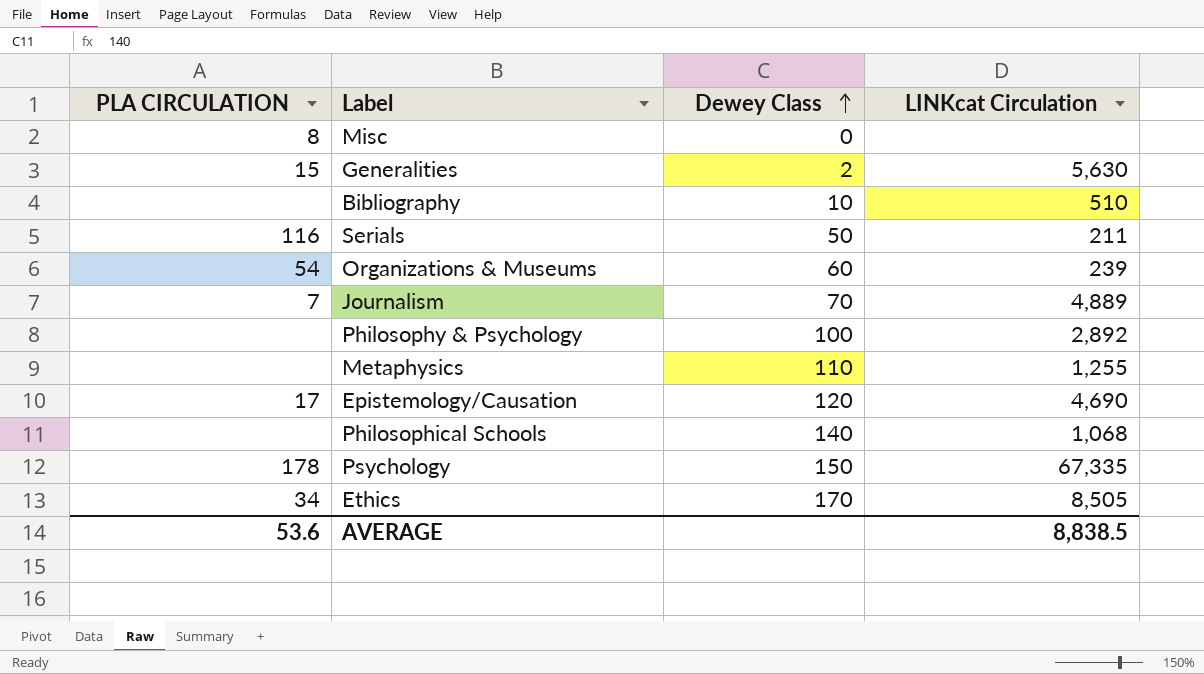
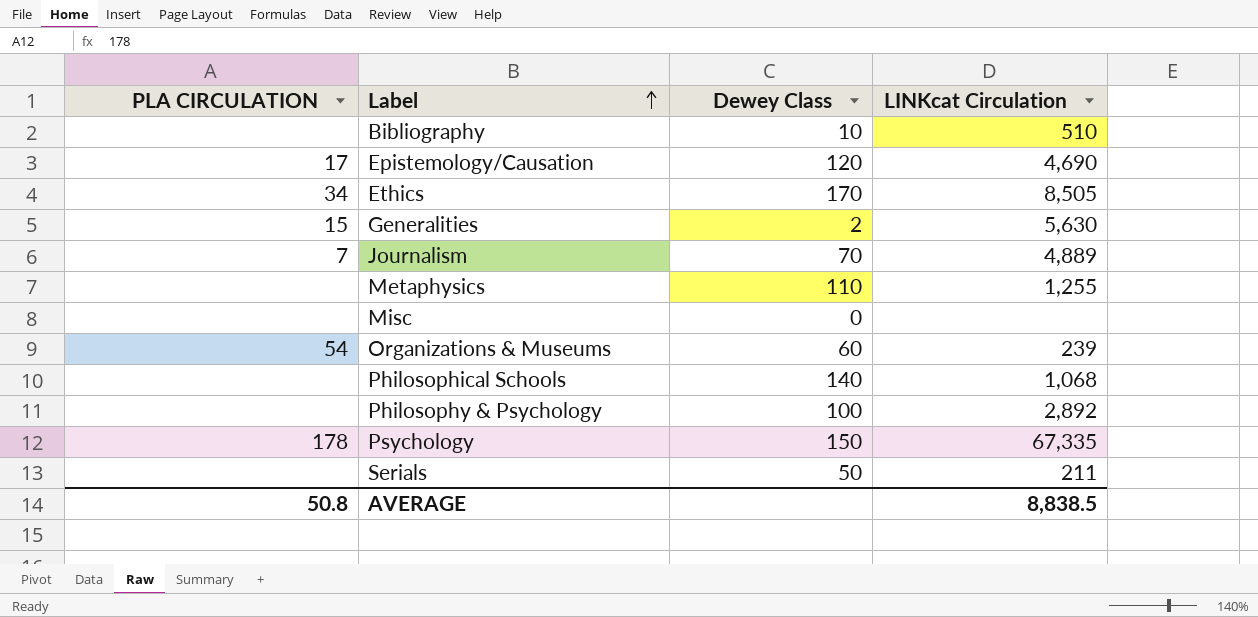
row order: Dewey Class ascending -> Label ascending
Misc | PLA CIRCULATION: 8 -> none
Serials | PLA CIRCULATION: 116 -> none
AVERAGE | PLA CIRCULATION: 53.6 -> 50.8

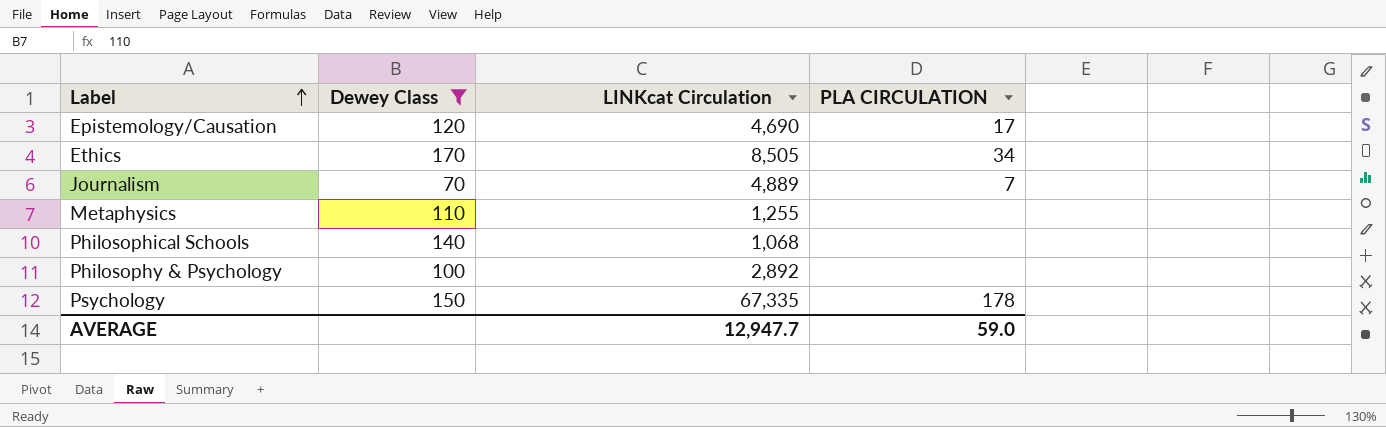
filter: none -> Dewey Class >= 70
column PLA CIRCULATION | position: 1 -> 4
AVERAGE | LINKcat Circulation: 8,838.5 -> 12,947.7
AVERAGE | PLA CIRCULATION: 50.8 -> 59.0

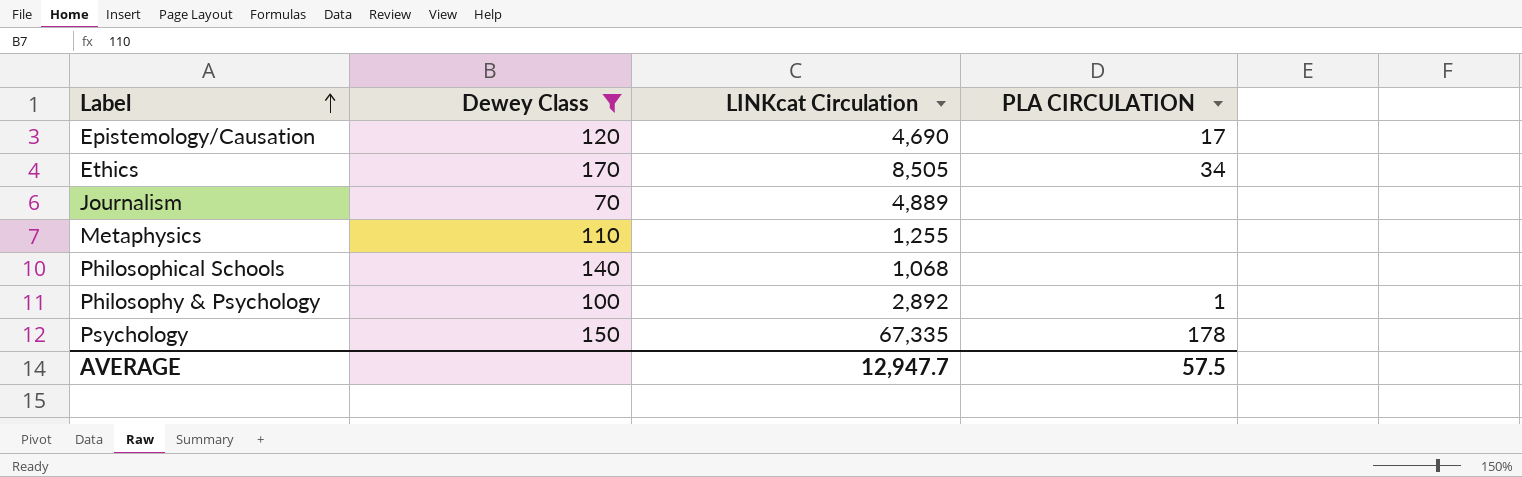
Journalism | PLA CIRCULATION: 7 -> none
Philosophy & Psychology | PLA CIRCULATION: none -> 1
AVERAGE | PLA CIRCULATION: 59.0 -> 57.5

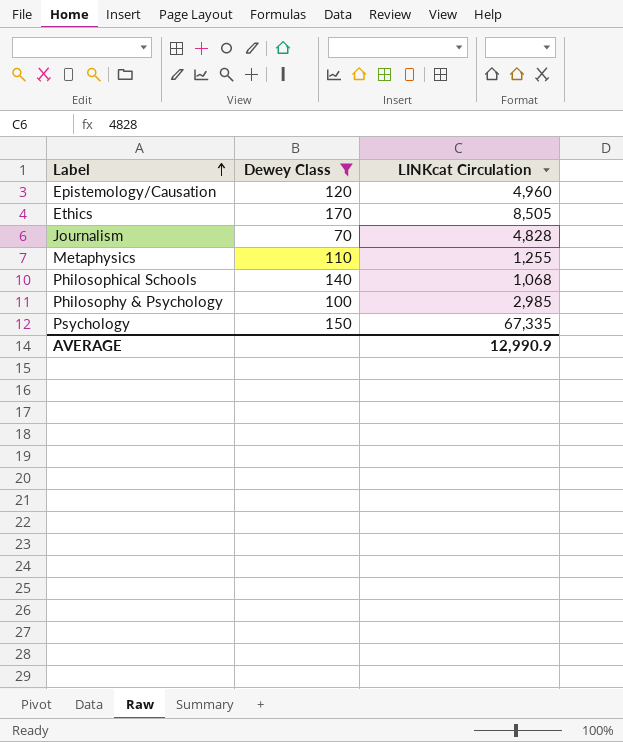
column PLA CIRCULATION | position: 4 -> none
Epistemology/Causation | LINKcat Circulation: 4,690 -> 4,960
Journalism | LINKcat Circulation: 4,889 -> 4,828
Philosophy & Psychology | LINKcat Circulation: 2,892 -> 2,985
AVERAGE | LINKcat Circulation: 12,947.7 -> 12,990.9

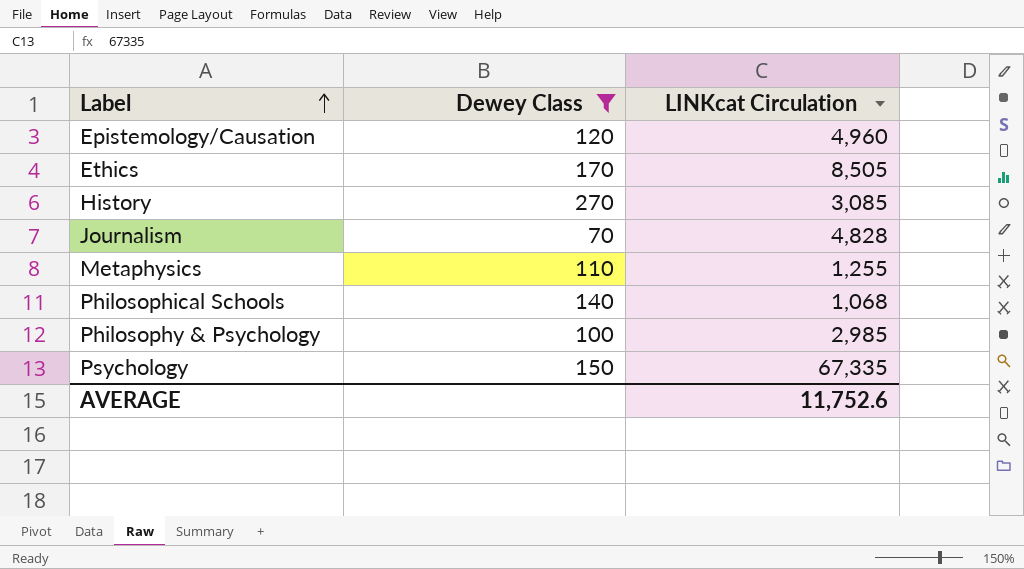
row History: none -> 270 | 3,085
AVERAGE | LINKcat Circulation: 12,990.9 -> 11,752.6

